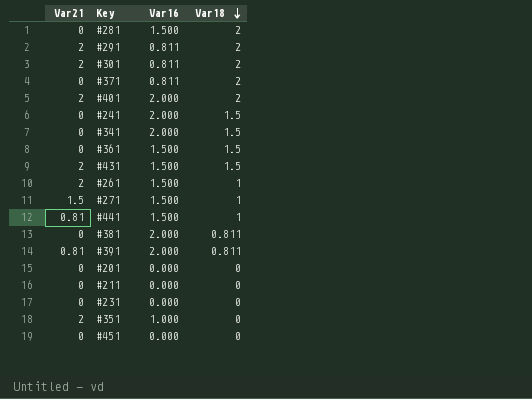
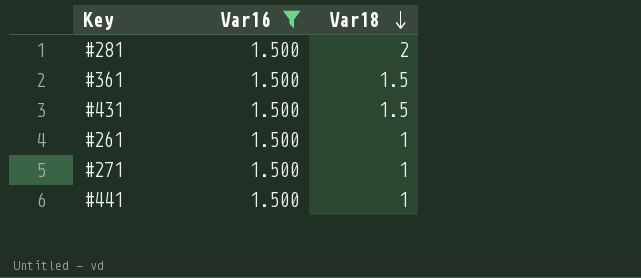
filter: none -> Var16 = 1.500
column Var21 | position: 1 -> none

